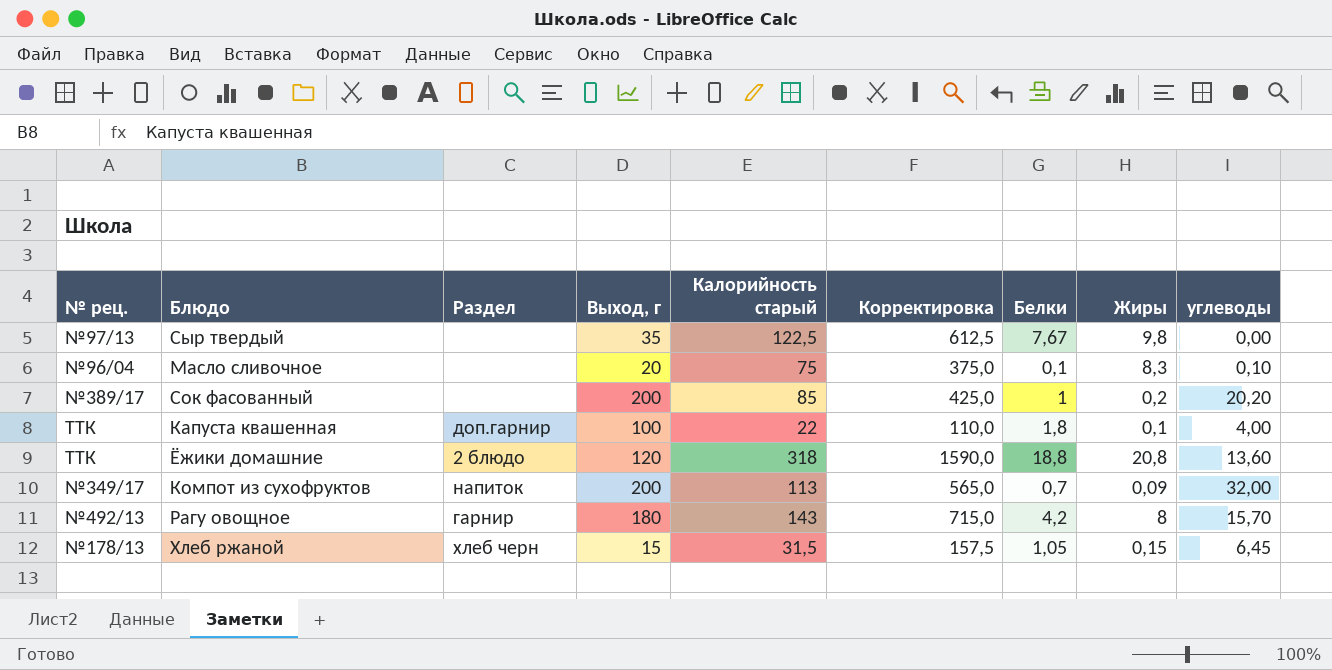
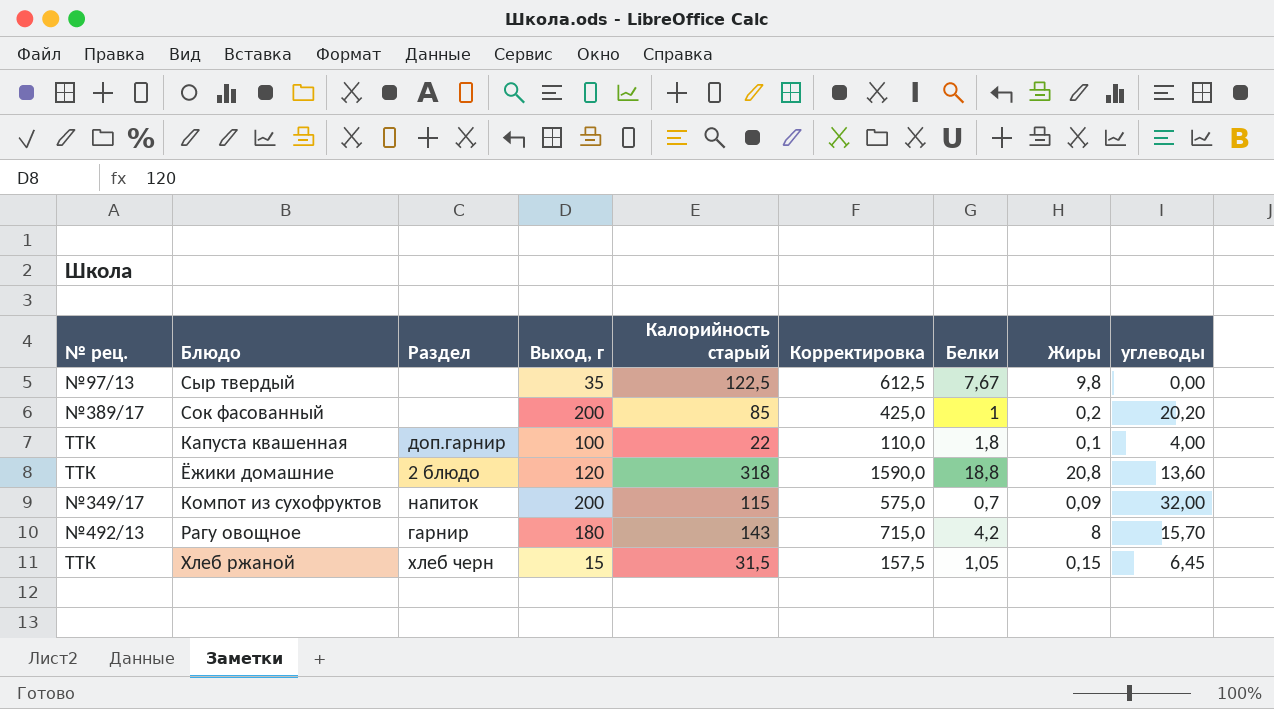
row Масло сливочное: №96/04 | none | 20 | 75 | 375,0 | 0,1 | 8,3 | 0,10 -> none
Компот из сухофруктов | Калорийность старый: 113 -> 115
Компот из сухофруктов | Корректировка: 565,0 -> 575,0
Хлеб ржаной | № рец.: №178/13 -> ТТК

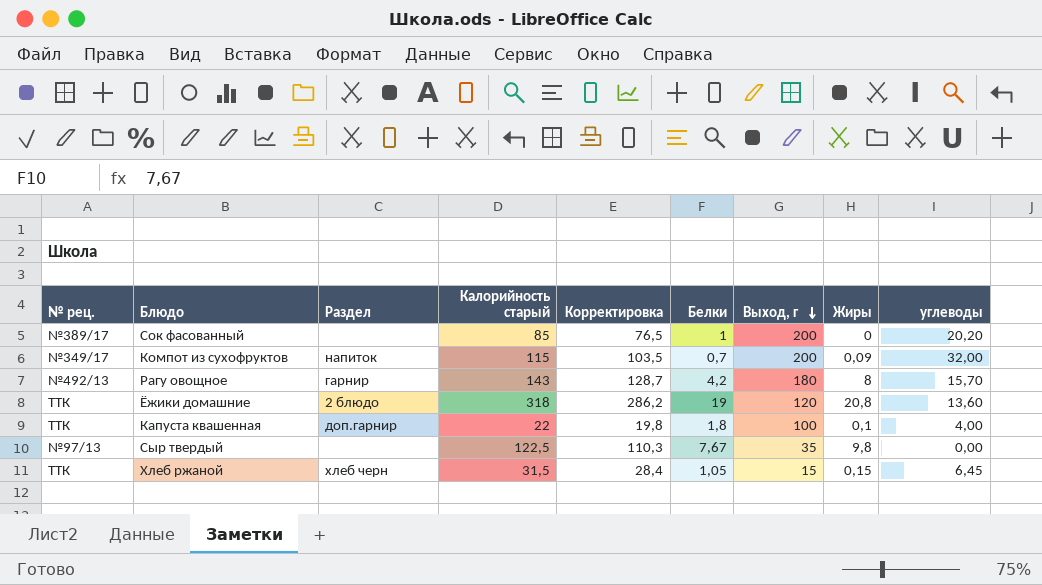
row order: none -> Выход, г descending
column Корректировка | formula: [Калорийность старый] * 5 -> [Калорийность старый] * 0,9
column Выход, г | position: 4 -> 7
Сок фасованный | Жиры: 0,2 -> 0
Ёжики домашние | Белки: 18,8 -> 19

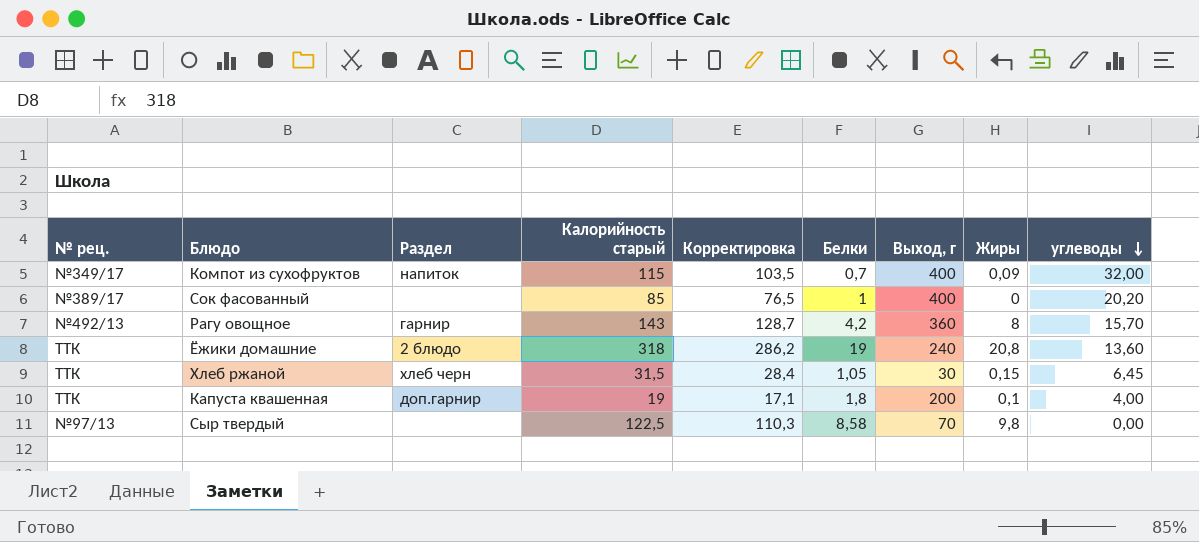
row order: Выход, г descending -> углеводы descending
Компот из сухофруктов | Выход, г: 200 -> 400
Сок фасованный | Выход, г: 200 -> 400
Рагу овощное | Выход, г: 180 -> 360
Ёжики домашние | Выход, г: 120 -> 240
Хлеб ржаной | Выход, г: 15 -> 30
Капуста квашенная | Калорийность старый: 22 -> 19
Капуста квашенная | Корректировка: 19,8 -> 17,1
Капуста квашенная | Выход, г: 100 -> 200
Сыр твердый | Белки: 7,67 -> 8,58
Сыр твердый | Выход, г: 35 -> 70

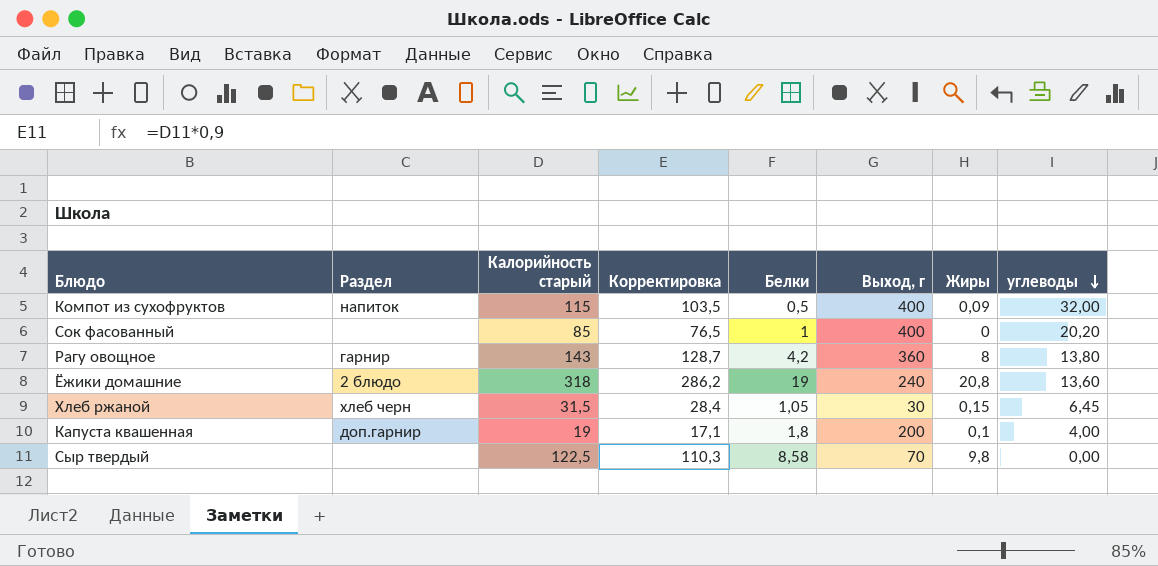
column № рец. | position: 1 -> none
Компот из сухофруктов | Белки: 0,7 -> 0,5
Рагу овощное | углеводы: 15,70 -> 13,80

